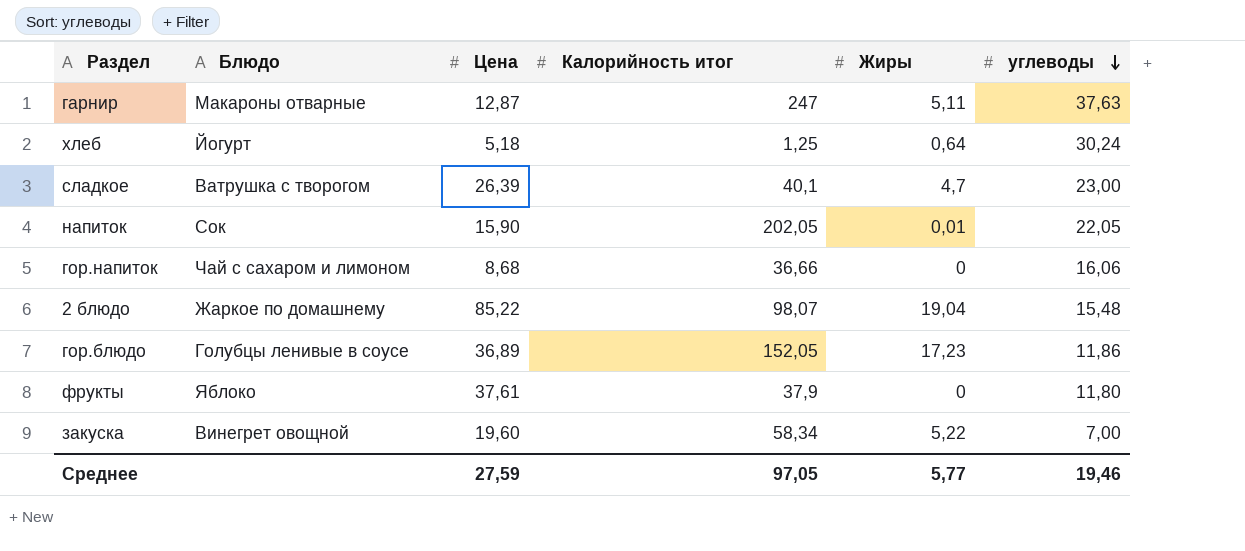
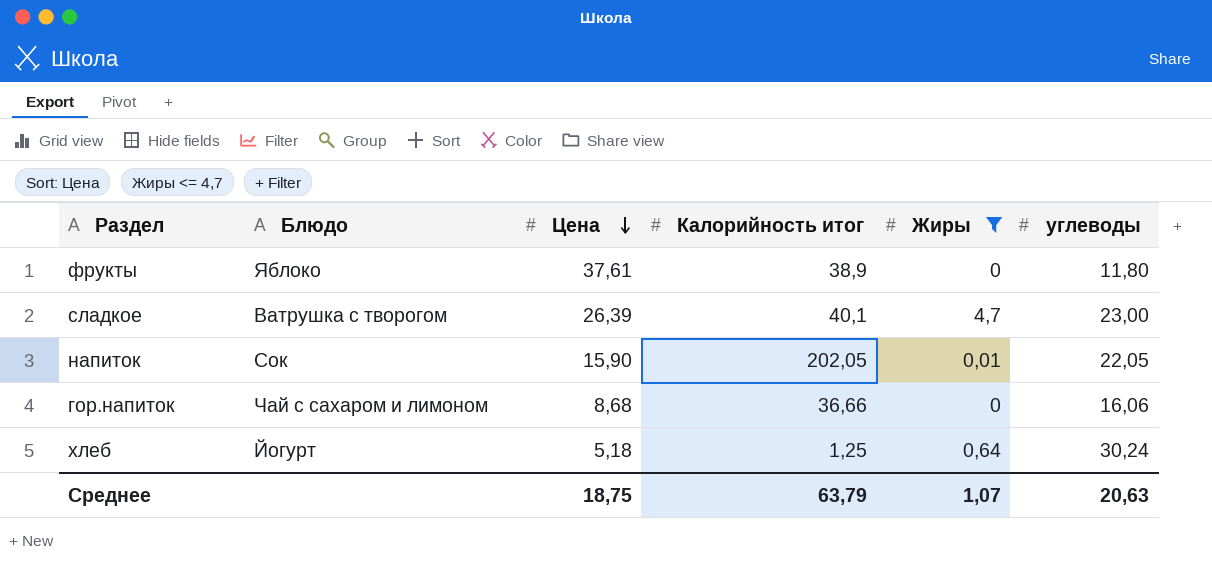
filter: none -> Жиры <= 4,7
row order: углеводы descending -> Цена descending
фрукты | Калорийность итог: 37,9 -> 38,9
Среднее | Цена: 27,59 -> 18,75
Среднее | Калорийность итог: 97,05 -> 63,79
Среднее | Жиры: 5,77 -> 1,07
Среднее | углеводы: 19,46 -> 20,63

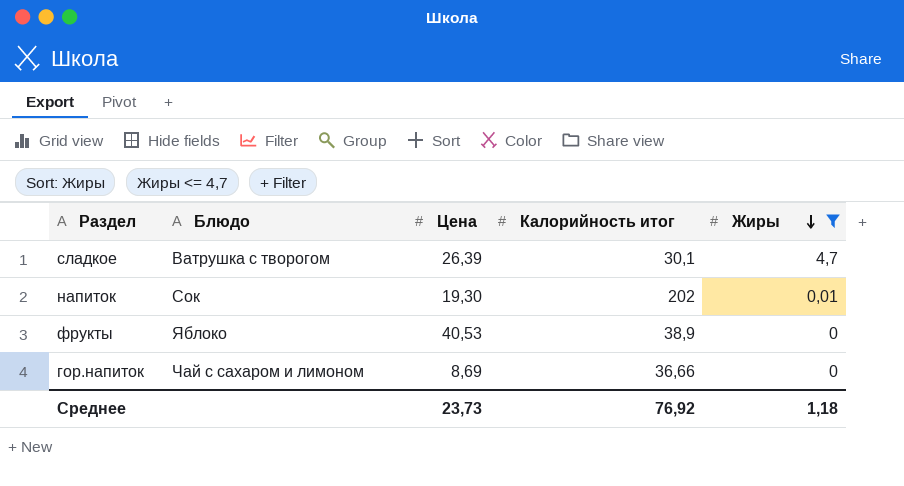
row order: Цена descending -> Жиры descending
column углеводы | position: 6 -> none
row хлеб: Йогурт | 5,18 | 1,25 | 0,64 | 30,24 -> none
сладкое | Калорийность итог: 40,1 -> 30,1
напиток | Цена: 15,90 -> 19,30
напиток | Калорийность итог: 202,05 -> 202
фрукты | Цена: 37,61 -> 40,53
гор.напиток | Цена: 8,68 -> 8,69
Среднее | Цена: 18,75 -> 23,73
Среднее | Калорийность итог: 63,79 -> 76,92
Среднее | Жиры: 1,07 -> 1,18

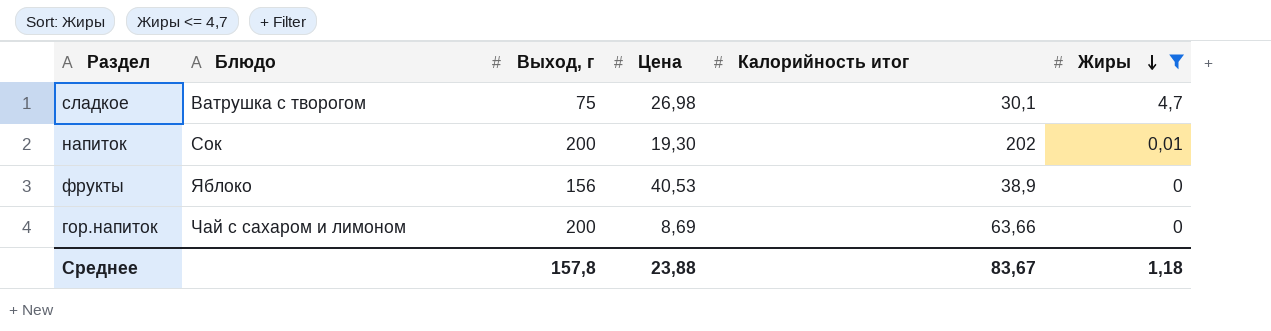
column Выход, г | position: none -> 3
сладкое | Цена: 26,39 -> 26,98
гор.напиток | Калорийность итог: 36,66 -> 63,66
Среднее | Цена: 23,73 -> 23,88
Среднее | Калорийность итог: 76,92 -> 83,67

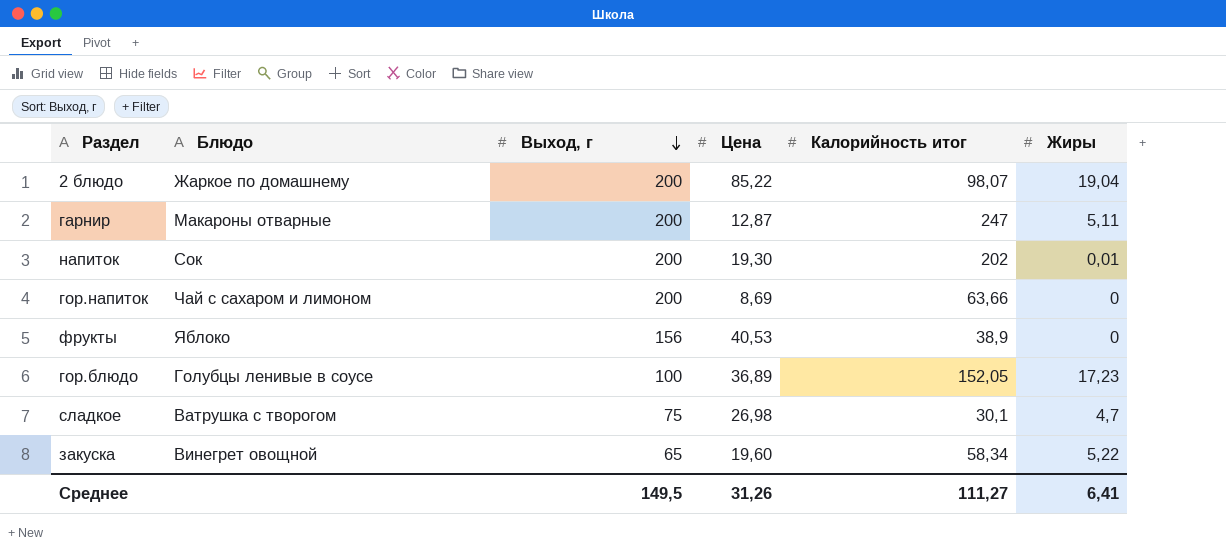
filter: Жиры <= 4,7 -> none
row order: Жиры descending -> Выход, г descending
Среднее | Выход, г: 157,8 -> 149,5
Среднее | Цена: 23,88 -> 31,26
Среднее | Калорийность итог: 83,67 -> 111,27
Среднее | Жиры: 1,18 -> 6,41

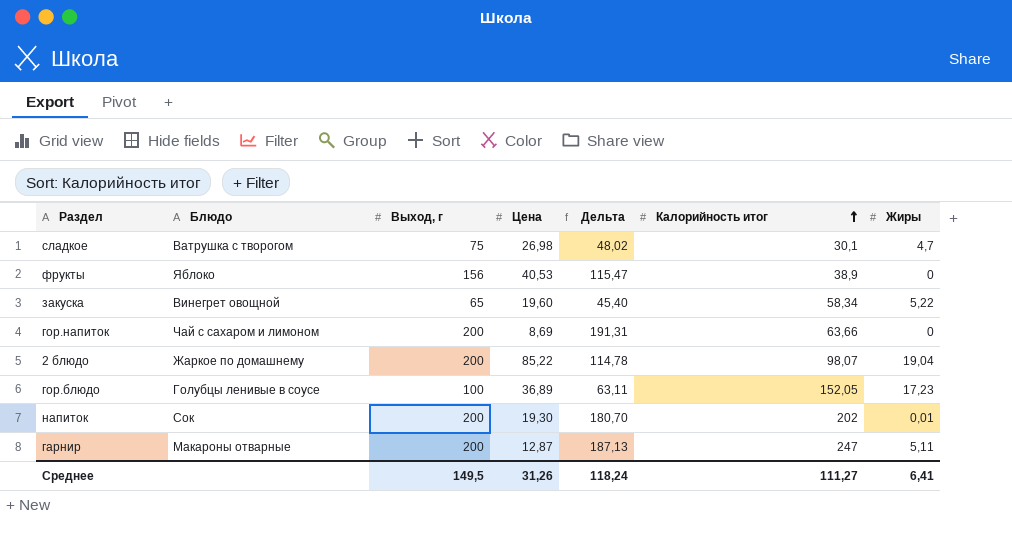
row order: Выход, г descending -> Калорийность итог ascending
column Дельта | formula: none -> [Выход, г] - [Цена]

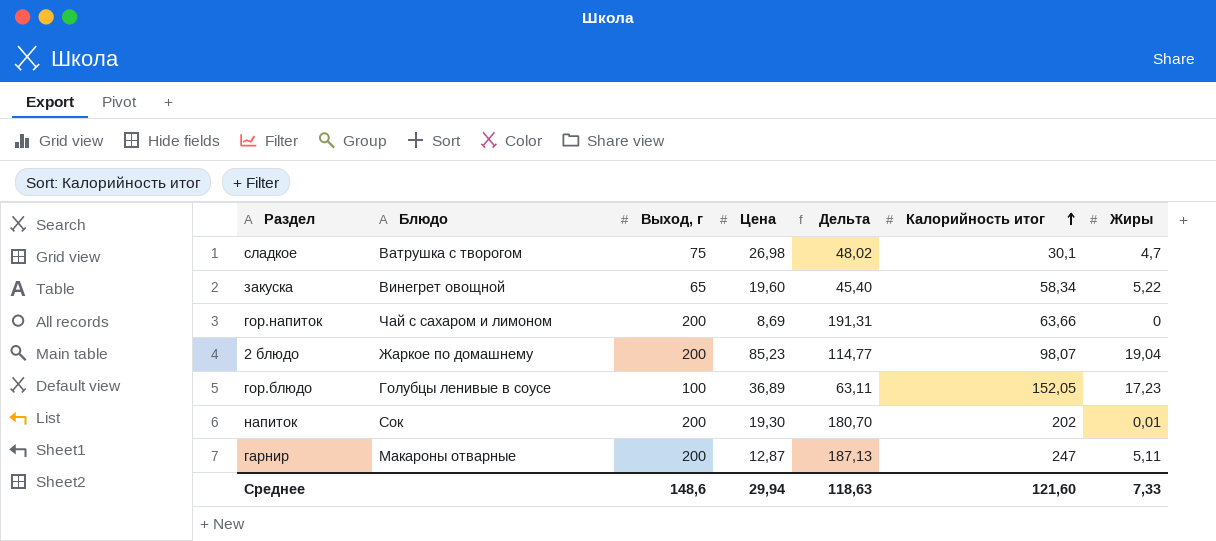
row фрукты: Яблоко | 156 | 40,53 | 115,47 | 38,9 | 0 -> none
2 блюдо | Цена: 85,22 -> 85,23
2 блюдо | Дельта: 114,78 -> 114,77
Среднее | Выход, г: 149,5 -> 148,6
Среднее | Цена: 31,26 -> 29,94
Среднее | Дельта: 118,24 -> 118,63
Среднее | Калорийность итог: 111,27 -> 121,60
Среднее | Жиры: 6,41 -> 7,33

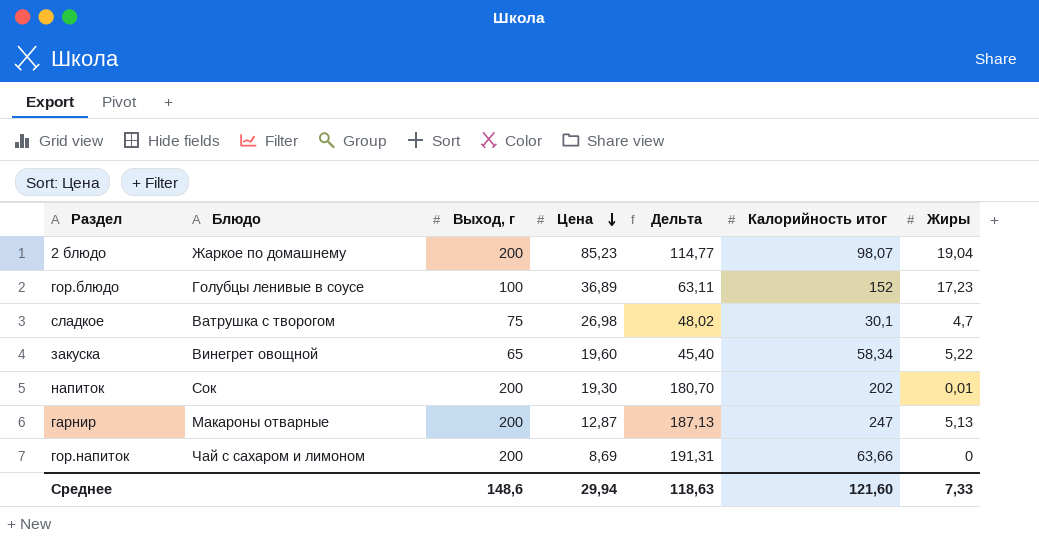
row order: Калорийность итог ascending -> Цена descending
гор.блюдо | Калорийность итог: 152,05 -> 152
гарнир | Жиры: 5,11 -> 5,13

